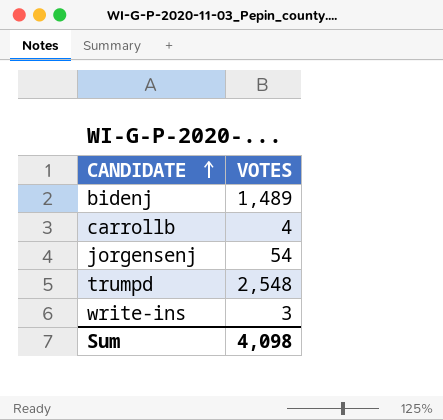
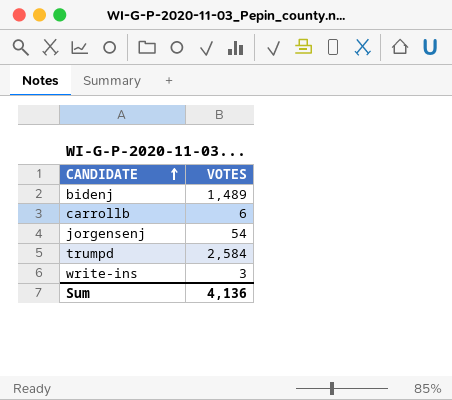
carrollb | VOTES: 4 -> 6
trumpd | VOTES: 2,548 -> 2,584
Sum | VOTES: 4,098 -> 4,136

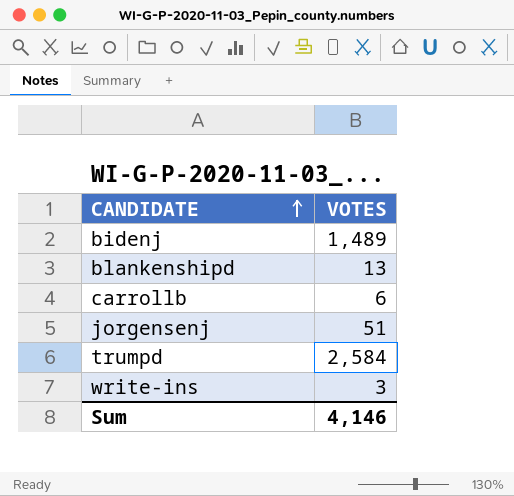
row blankenshipd: none -> 13
jorgensenj | VOTES: 54 -> 51
Sum | VOTES: 4,136 -> 4,146

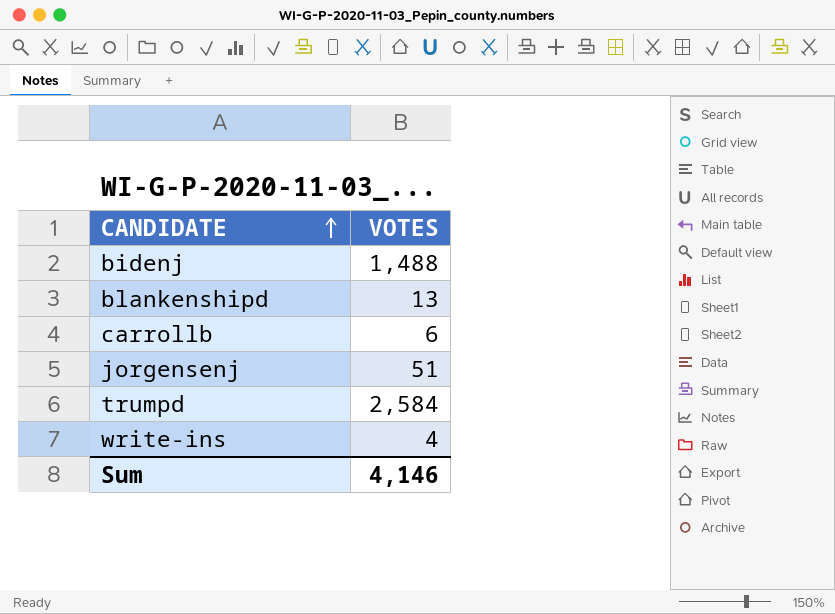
bidenj | VOTES: 1,489 -> 1,488
write-ins | VOTES: 3 -> 4

